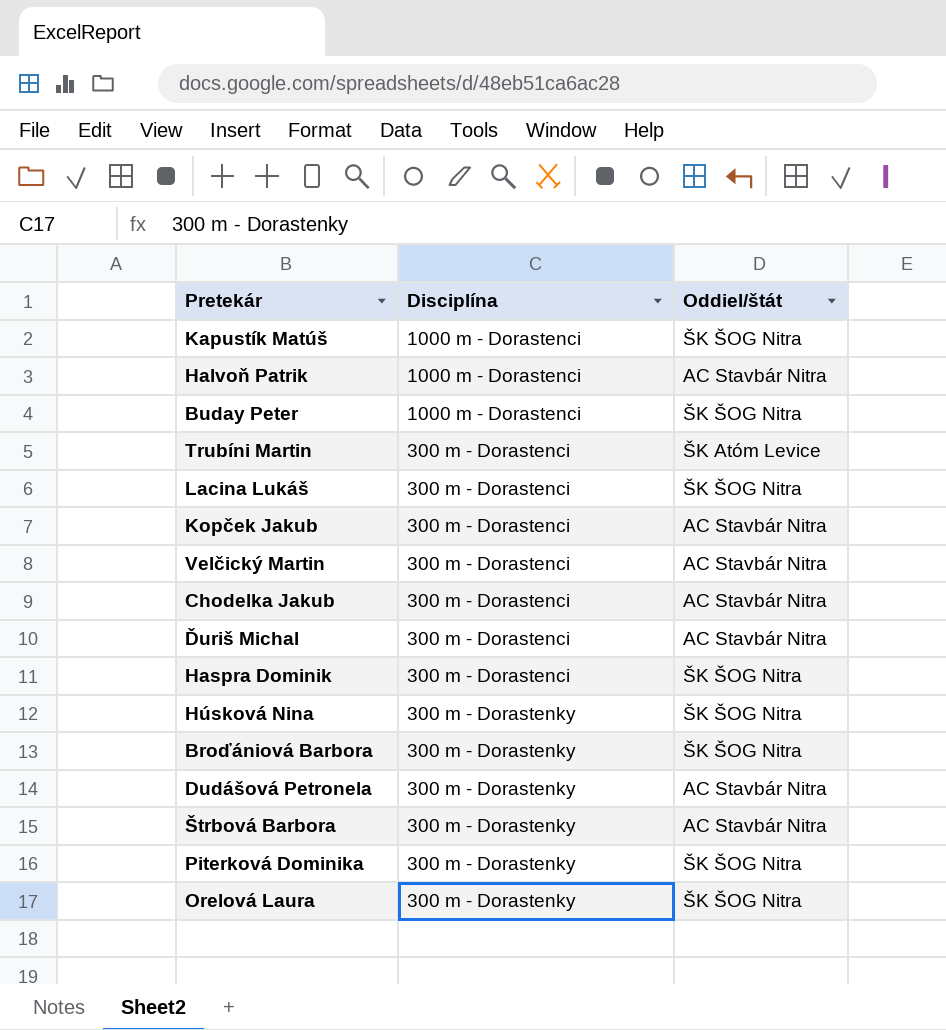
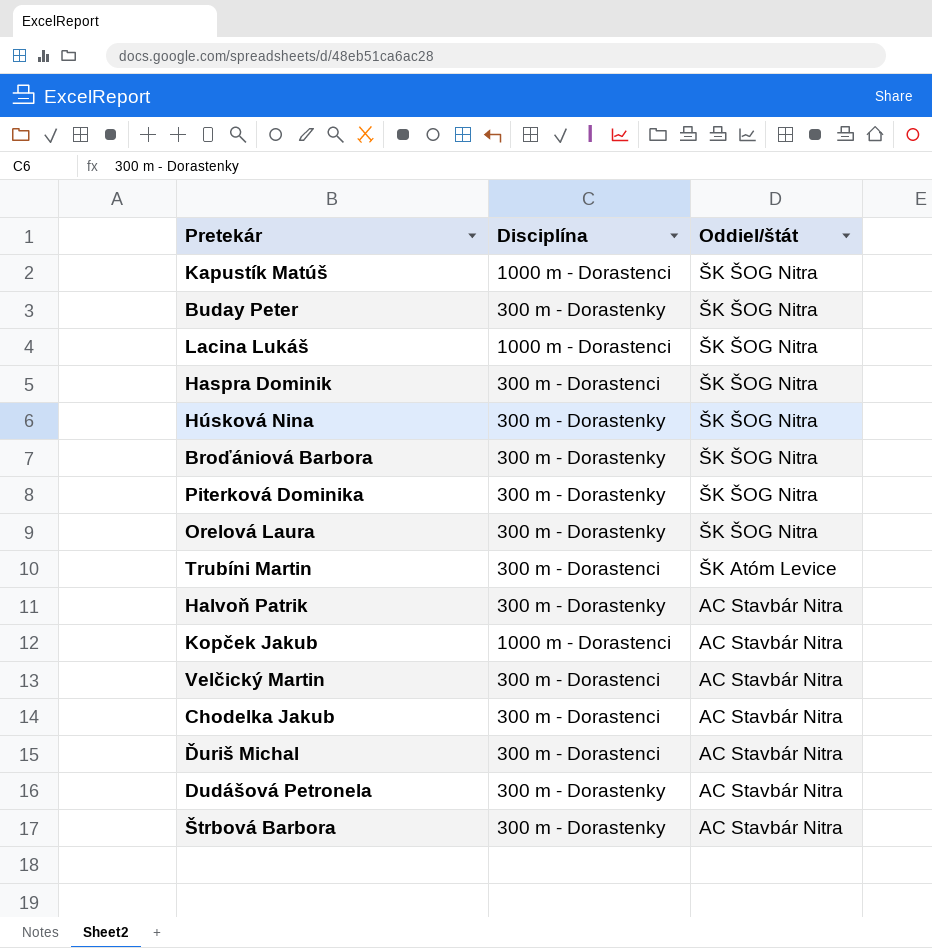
row order: none -> Oddiel/štát descending
Buday Peter | Disciplína: 1000 m - Dorastenci -> 300 m - Dorastenky
Lacina Lukáš | Disciplína: 300 m - Dorastenci -> 1000 m - Dorastenci
Halvoň Patrik | Disciplína: 1000 m - Dorastenci -> 300 m - Dorastenky
Kopček Jakub | Disciplína: 300 m - Dorastenci -> 1000 m - Dorastenci

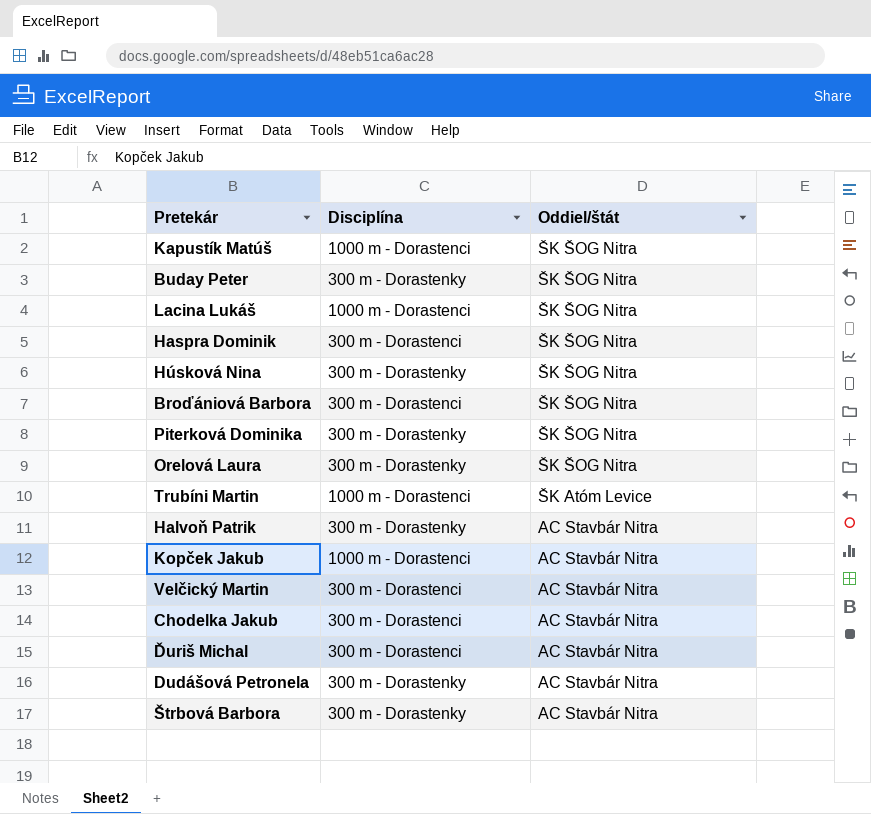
Broďániová Barbora | Disciplína: 300 m - Dorastenky -> 300 m - Dorastenci
Trubíni Martin | Disciplína: 300 m - Dorastenci -> 1000 m - Dorastenci

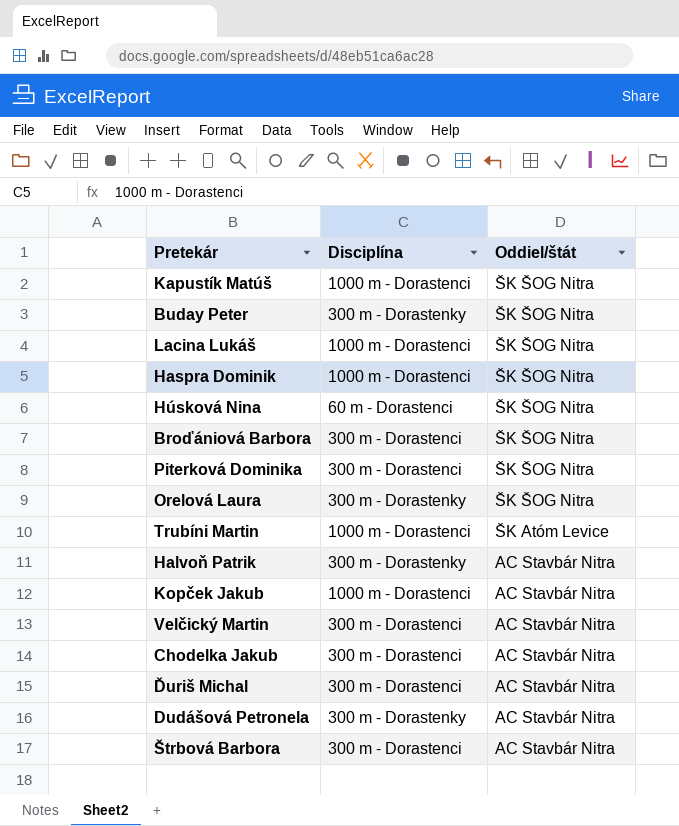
Haspra Dominik | Disciplína: 300 m - Dorastenci -> 1000 m - Dorastenci
Húsková Nina | Disciplína: 300 m - Dorastenky -> 60 m - Dorastenci
Piterková Dominika | Disciplína: 300 m - Dorastenky -> 300 m - Dorastenci
Štrbová Barbora | Disciplína: 300 m - Dorastenky -> 300 m - Dorastenci

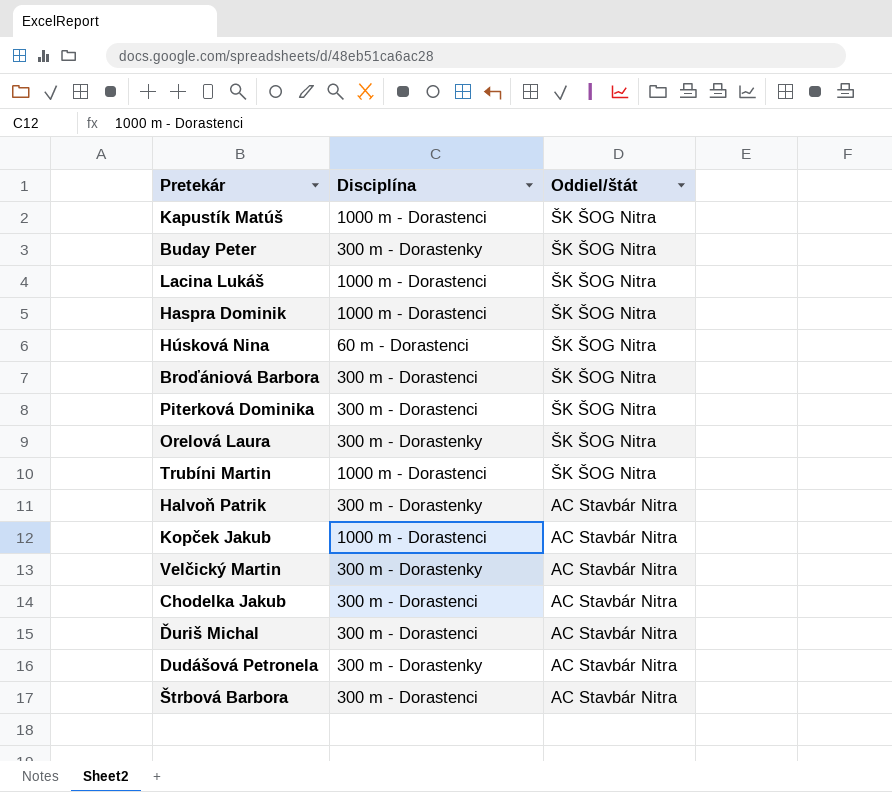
Trubíni Martin | Oddiel/štát: ŠK Atóm Levice -> ŠK ŠOG Nitra
Velčický Martin | Disciplína: 300 m - Dorastenci -> 300 m - Dorastenky

